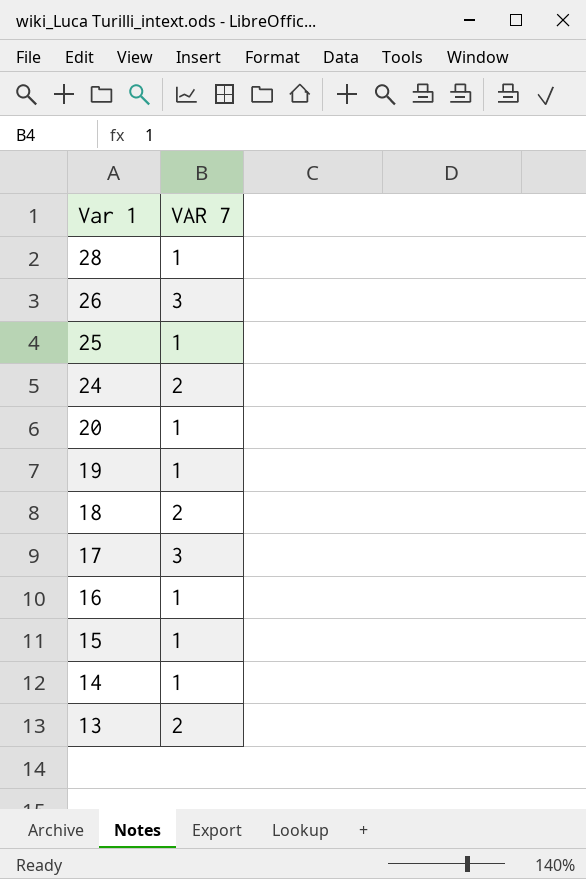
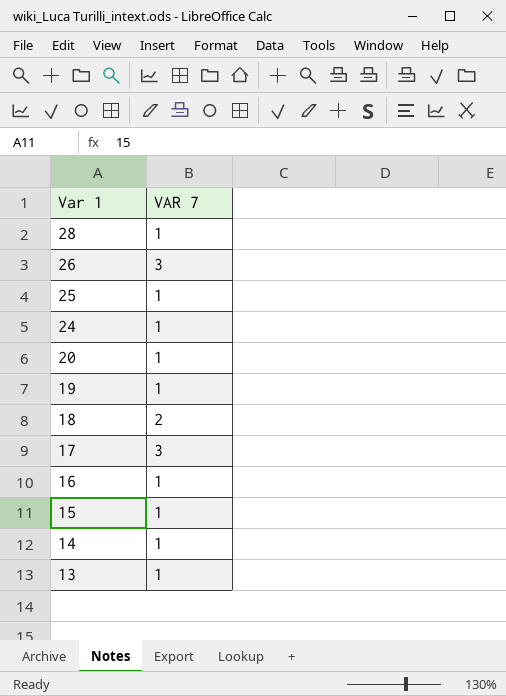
24 | VAR 7: 2 -> 1
13 | VAR 7: 2 -> 1

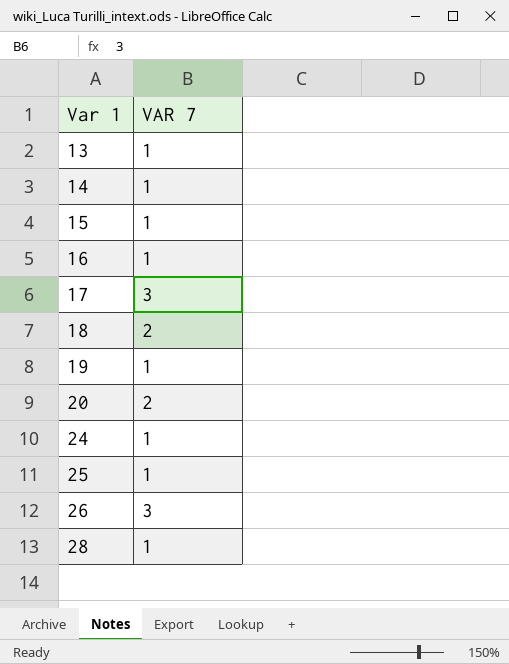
row order: Var 1 descending -> Var 1 ascending
20 | VAR 7: 1 -> 2

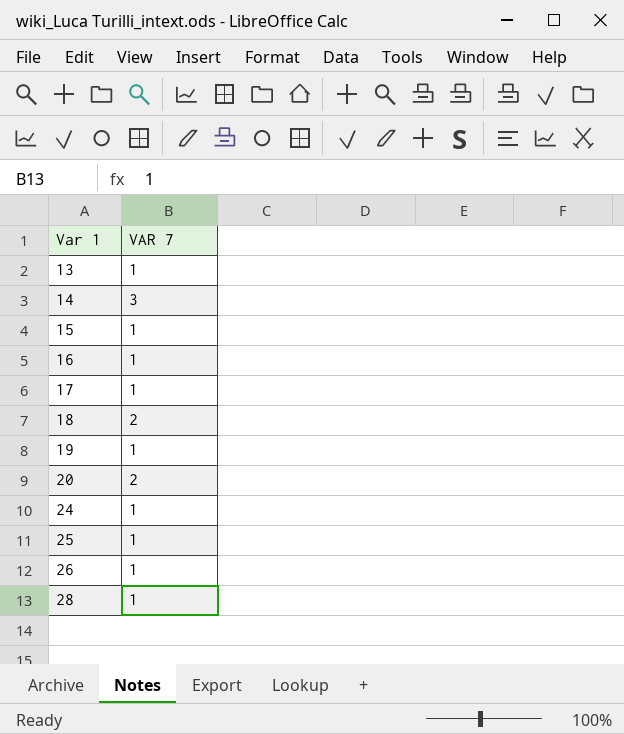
14 | VAR 7: 1 -> 3
17 | VAR 7: 3 -> 1
26 | VAR 7: 3 -> 1

